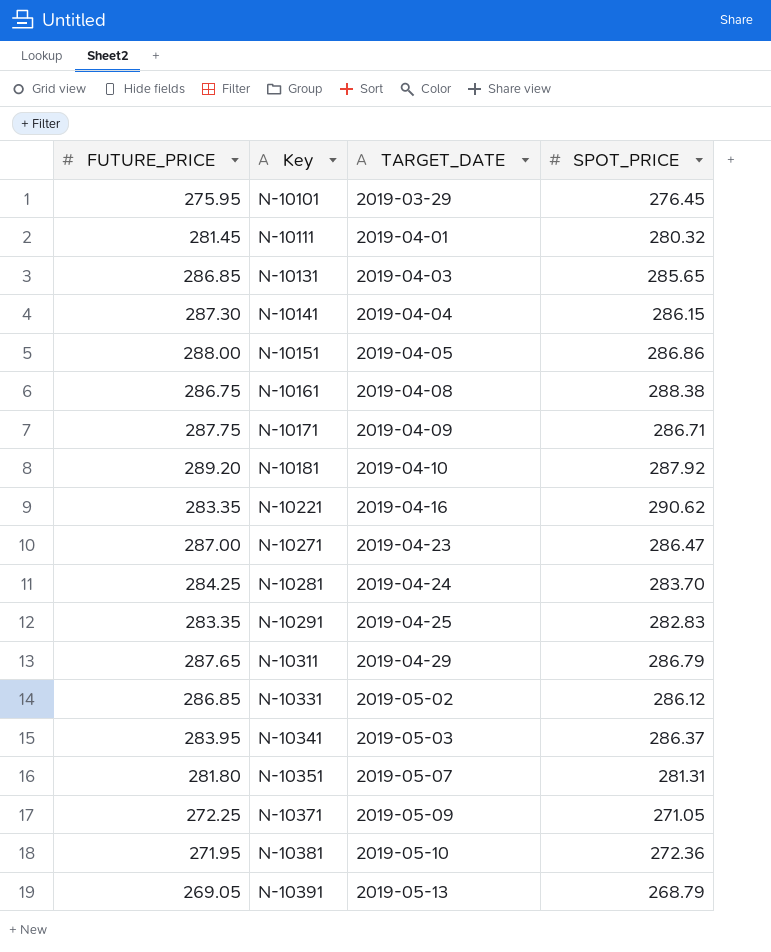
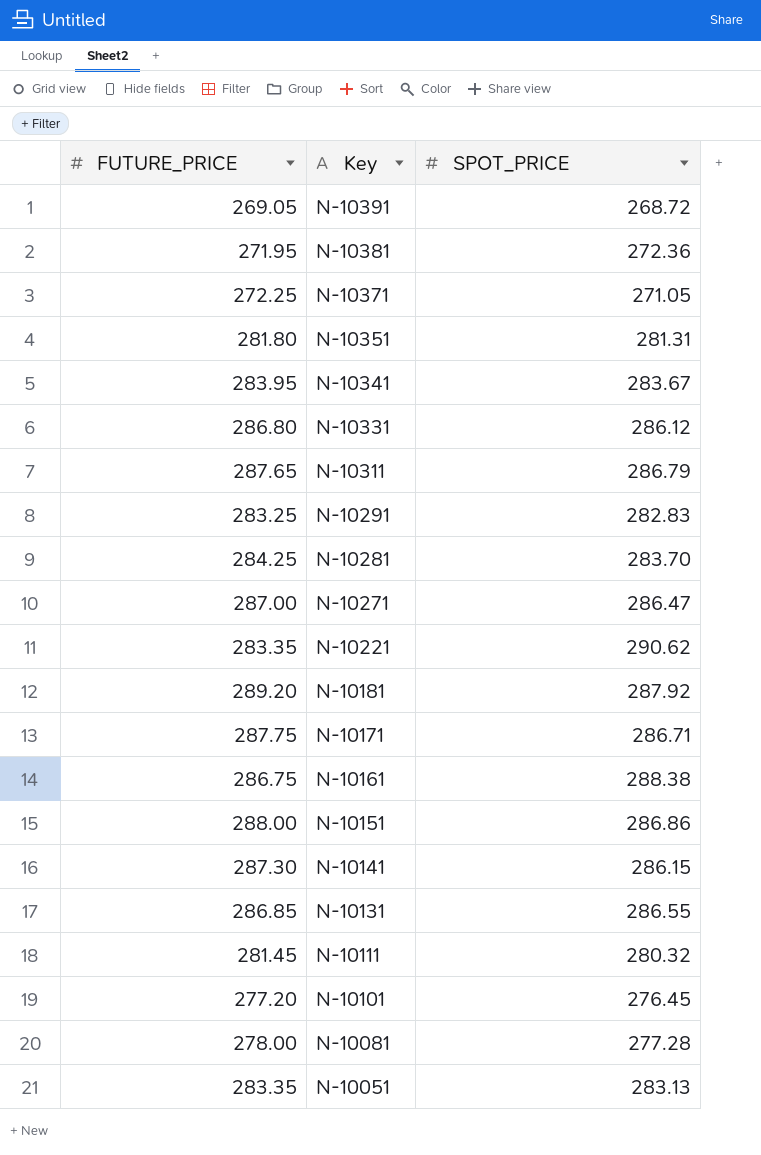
row order: Key ascending -> Key descending
column TARGET_DATE | position: 3 -> none
N-10391 | SPOT_PRICE: 268.79 -> 268.72
N-10341 | SPOT_PRICE: 286.37 -> 283.67
N-10331 | FUTURE_PRICE: 286.85 -> 286.80
N-10291 | FUTURE_PRICE: 283.35 -> 283.25
N-10131 | SPOT_PRICE: 285.65 -> 286.55
N-10101 | FUTURE_PRICE: 275.95 -> 277.20
row N-10081: none -> 278.00 | 277.28
row N-10051: none -> 283.35 | 283.13

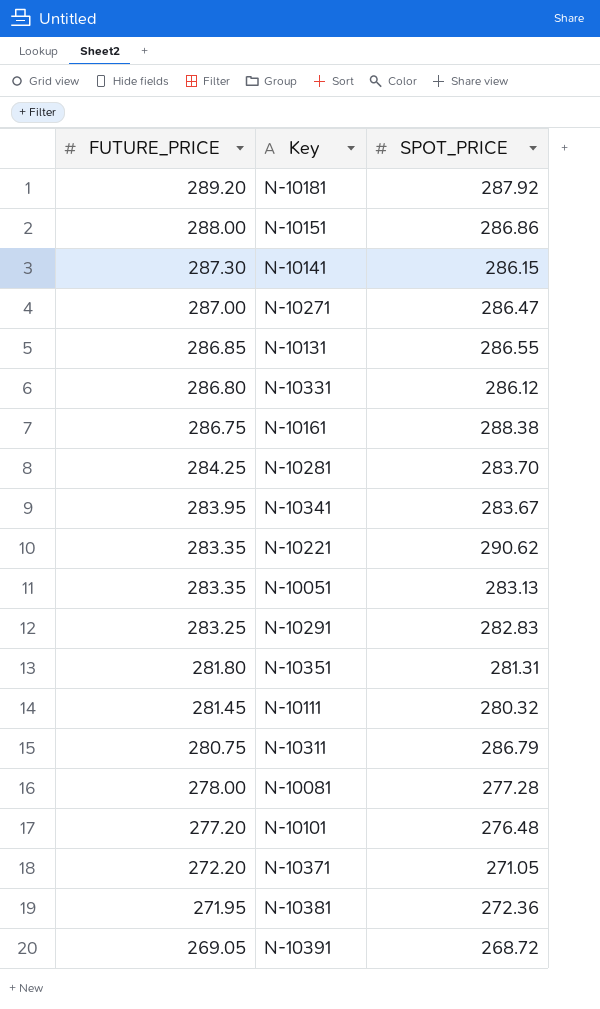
row order: Key descending -> FUTURE_PRICE descending
row N-10171: 287.75 | 286.71 -> none
N-10311 | FUTURE_PRICE: 287.65 -> 280.75
N-10101 | SPOT_PRICE: 276.45 -> 276.48
N-10371 | FUTURE_PRICE: 272.25 -> 272.20

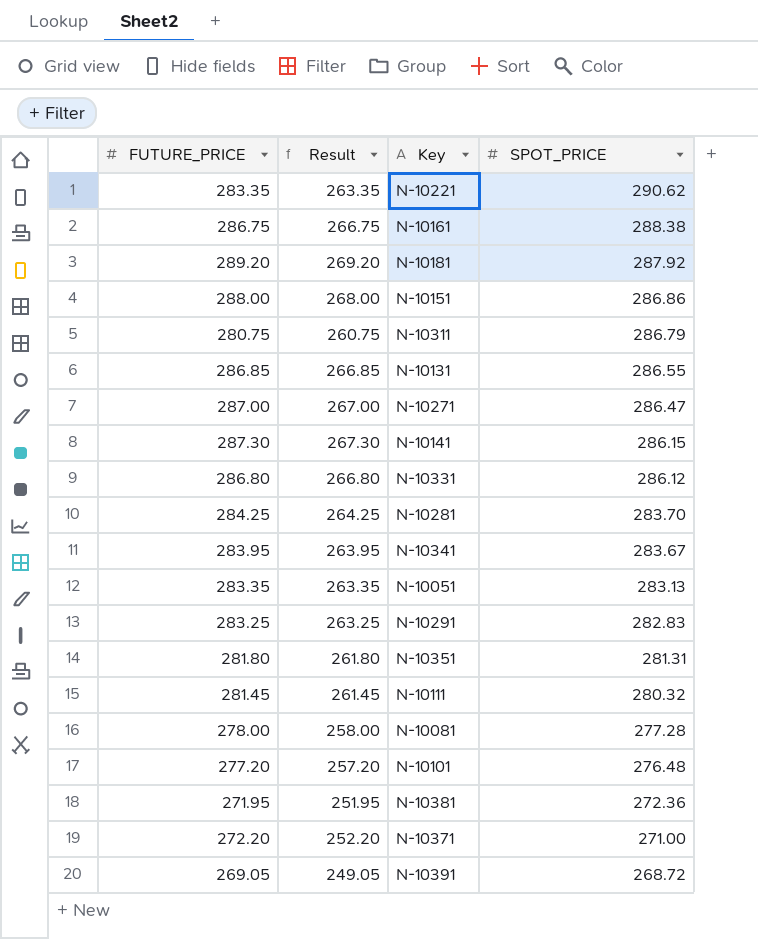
row order: FUTURE_PRICE descending -> SPOT_PRICE descending
column Result | formula: none -> [FUTURE_PRICE] - 20
N-10371 | SPOT_PRICE: 271.05 -> 271.00

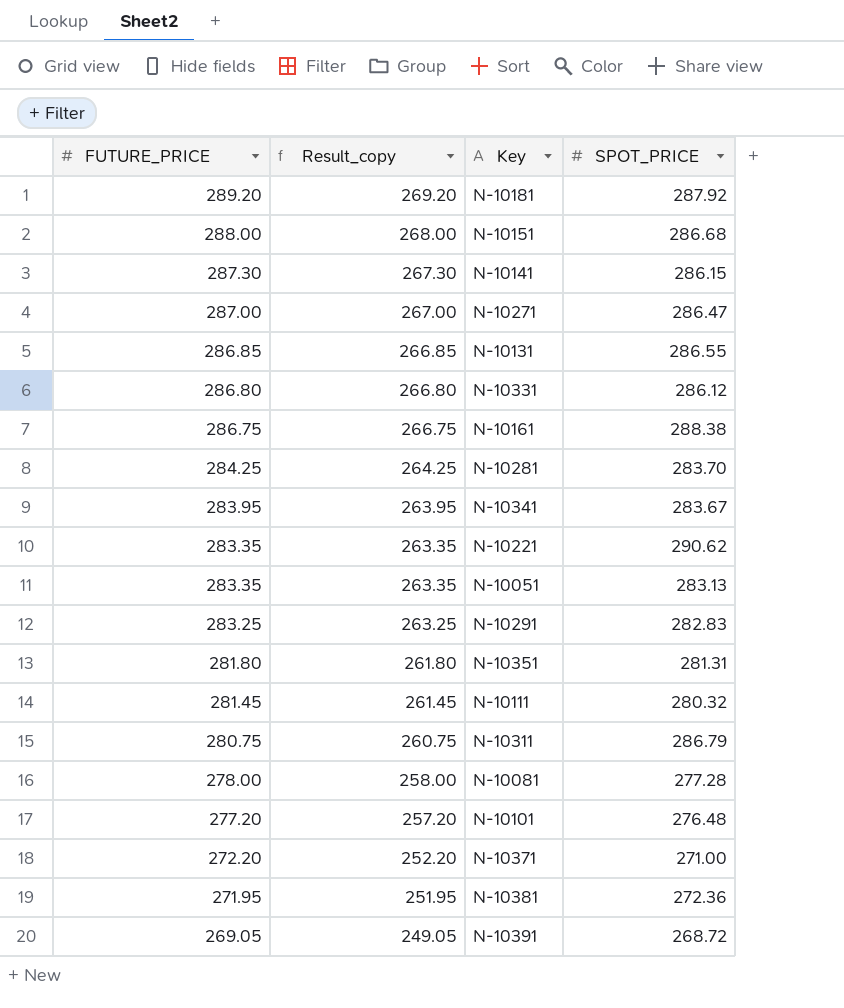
row order: SPOT_PRICE descending -> FUTURE_PRICE descending
column name: Result -> Result_copy
N-10151 | SPOT_PRICE: 286.86 -> 286.68

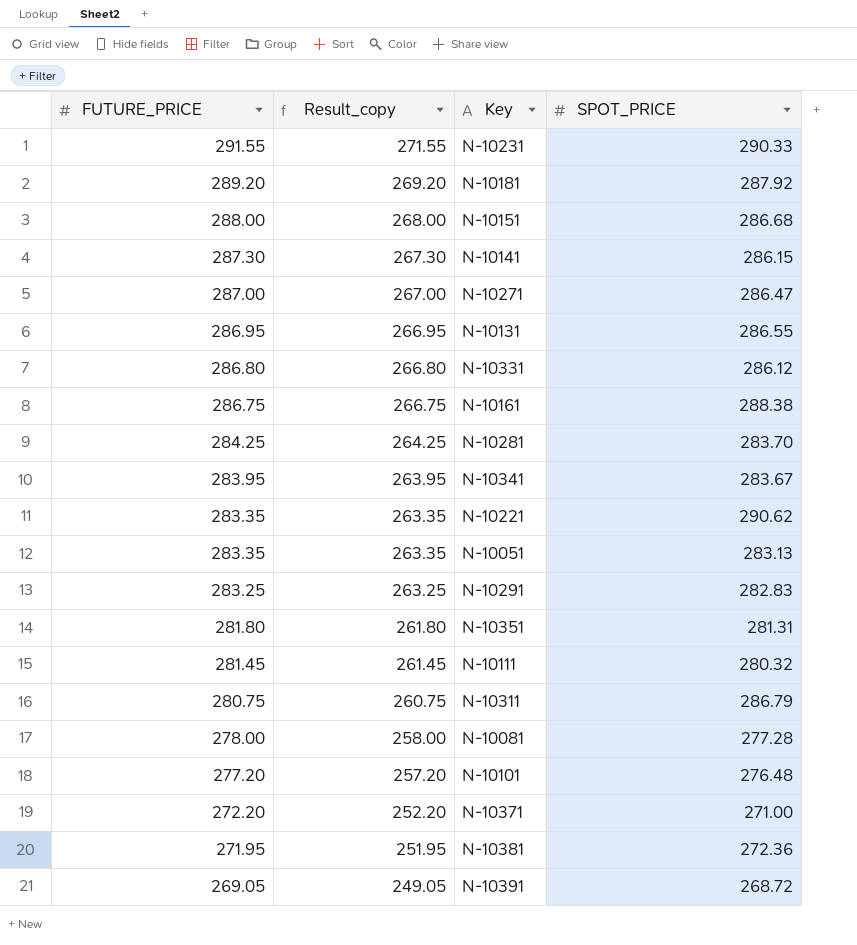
row N-10231: none -> 291.55 | 271.55 | 290.33
N-10131 | FUTURE_PRICE: 286.85 -> 286.95
N-10131 | Result_copy: 266.85 -> 266.95

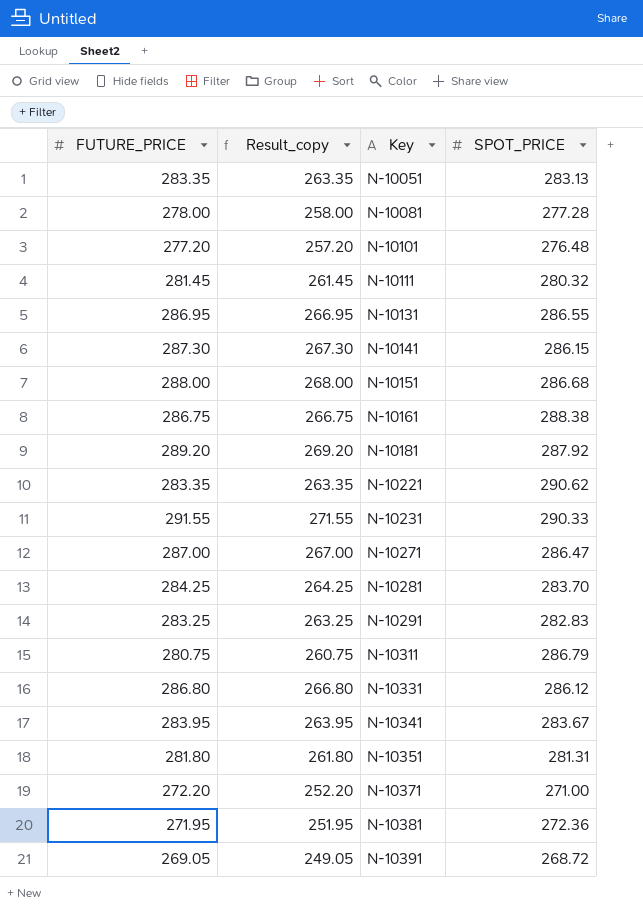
row order: FUTURE_PRICE descending -> Key ascending

